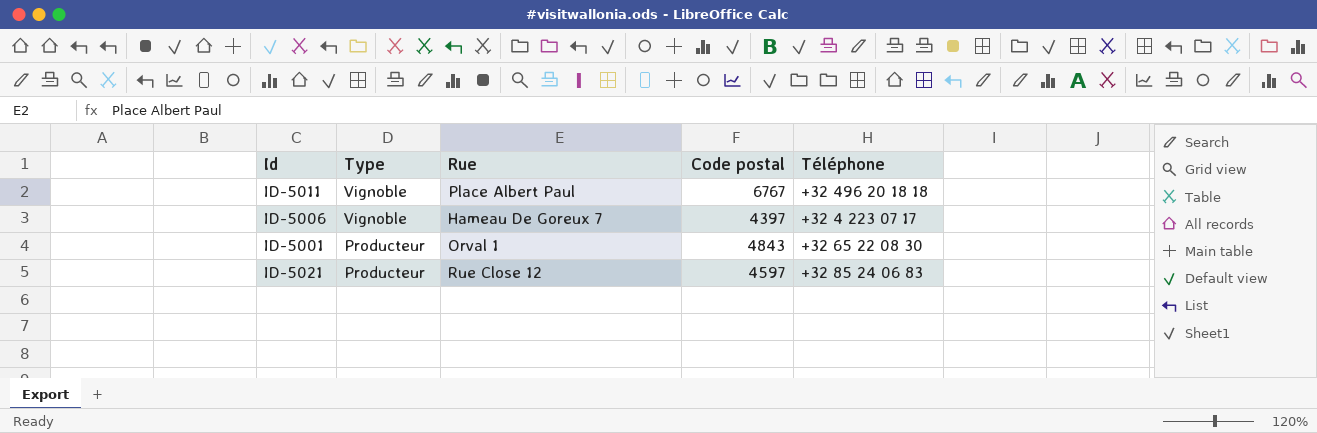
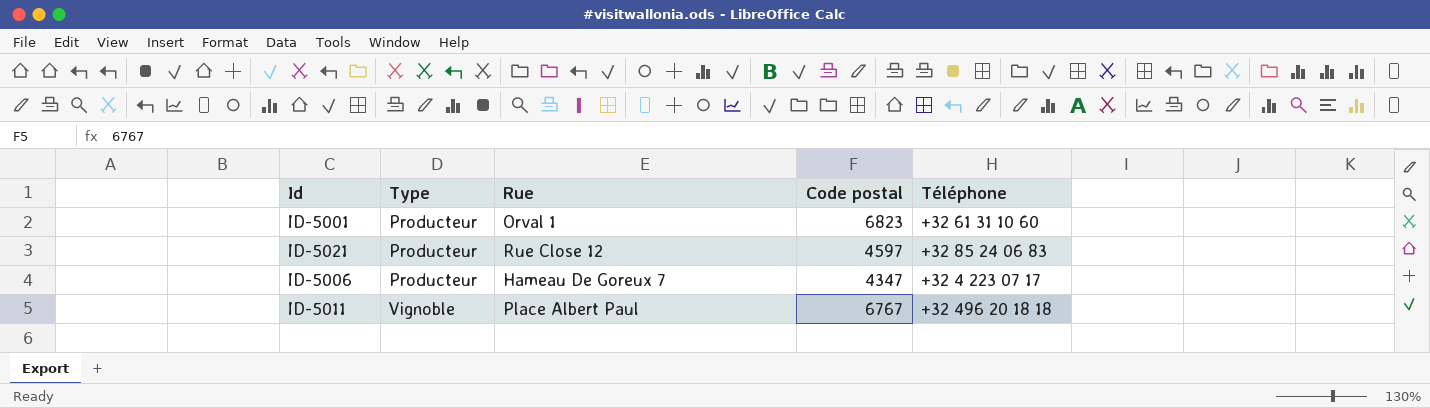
row order: Type descending -> Type ascending
ID-5001 | Code postal: 4843 -> 6823
ID-5001 | Téléphone: +32 65 22 08 30 -> +32 61 31 10 60
ID-5006 | Type: Vignoble -> Producteur
ID-5006 | Code postal: 4397 -> 4347

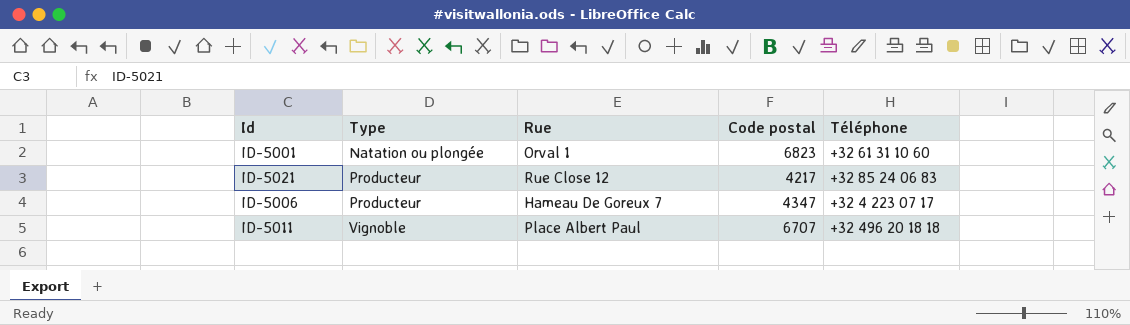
ID-5001 | Type: Producteur -> Natation ou plongée
ID-5021 | Code postal: 4597 -> 4217
ID-5011 | Code postal: 6767 -> 6707

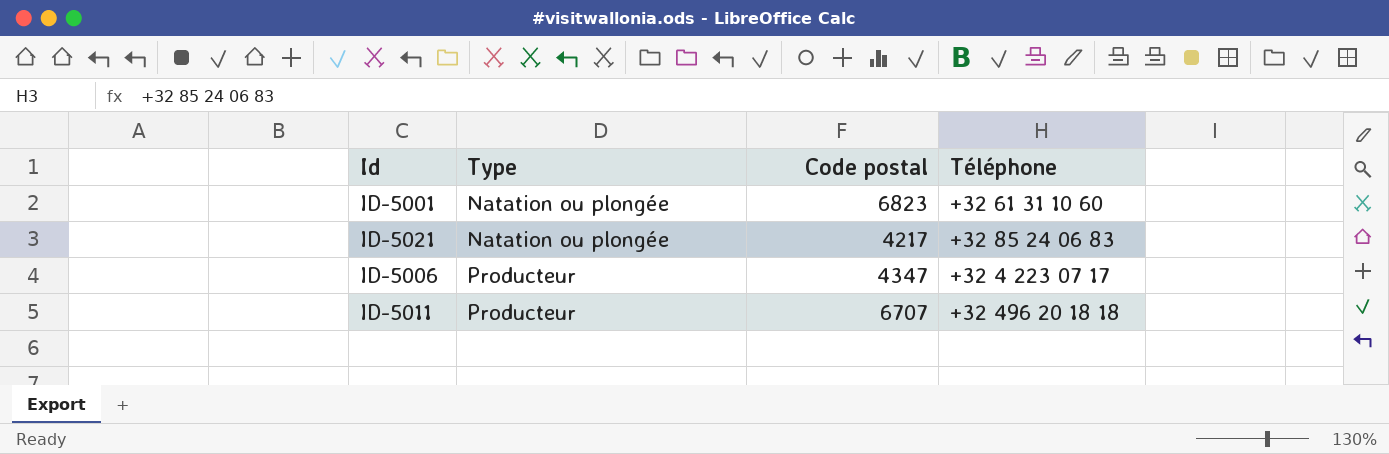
column Rue | position: 3 -> none
ID-5021 | Type: Producteur -> Natation ou plongée
ID-5011 | Type: Vignoble -> Producteur

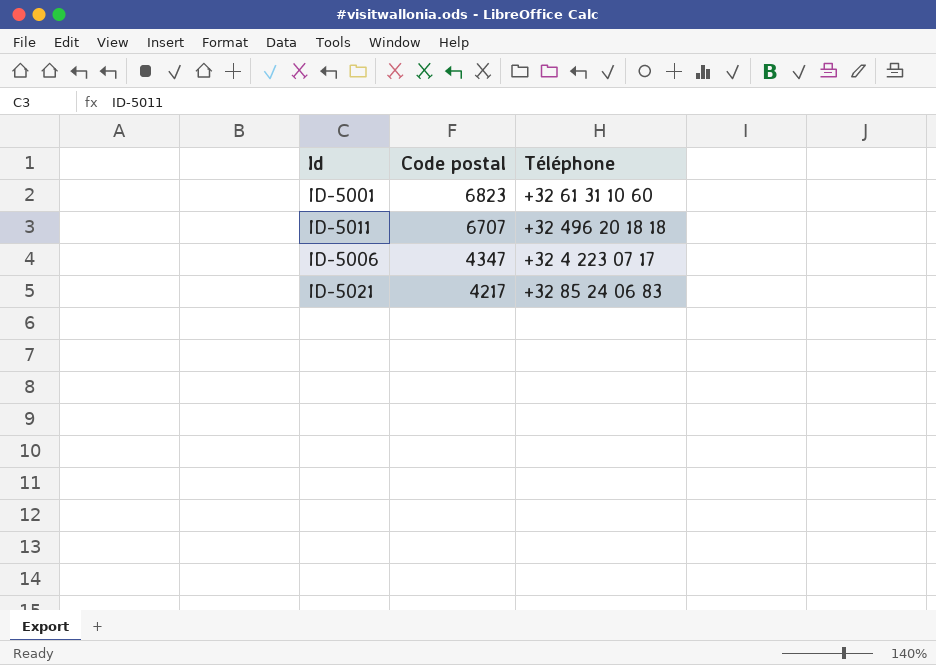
row order: Type ascending -> Code postal descending
column Type | position: 2 -> none

